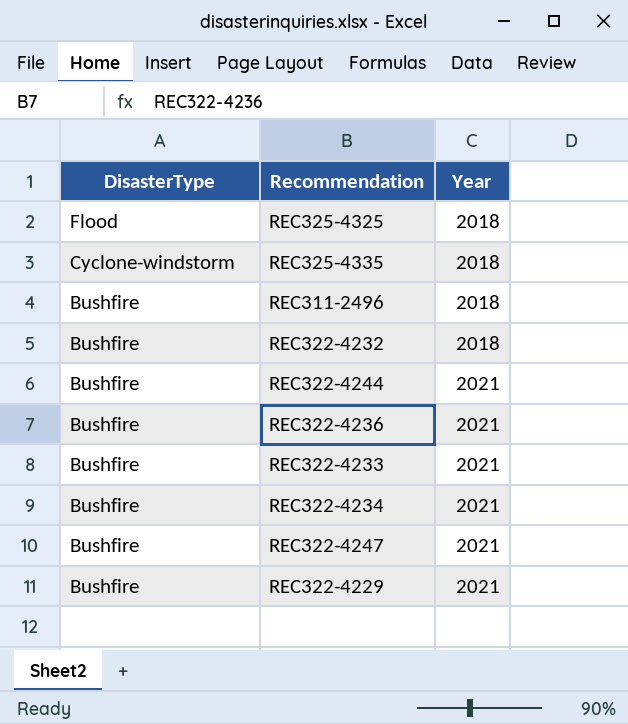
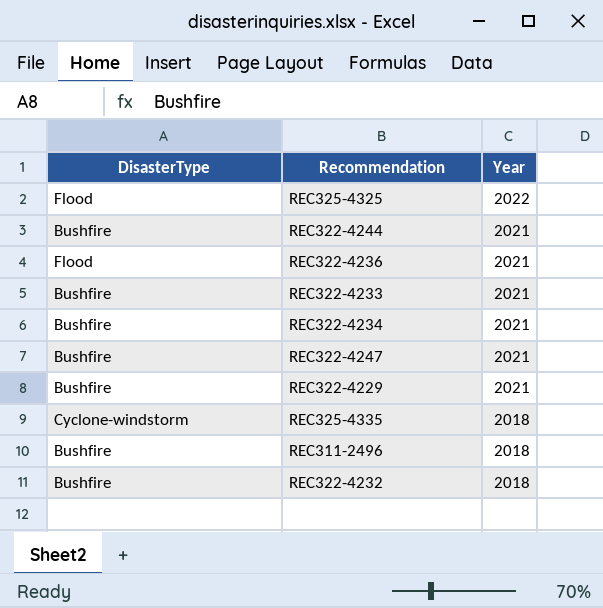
row order: DisasterType descending -> Year descending
REC325-4325 | Year: 2018 -> 2022
REC322-4236 | DisasterType: Bushfire -> Flood

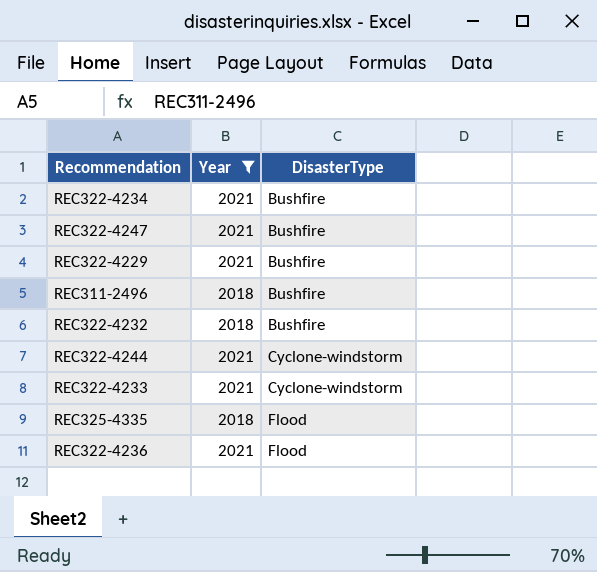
filter: none -> Year != 2022
row order: Year descending -> DisasterType ascending
column DisasterType | position: 1 -> 3
REC322-4244 | DisasterType: Bushfire -> Cyclone-windstorm
REC322-4233 | DisasterType: Bushfire -> Cyclone-windstorm
REC325-4335 | DisasterType: Cyclone-windstorm -> Flood

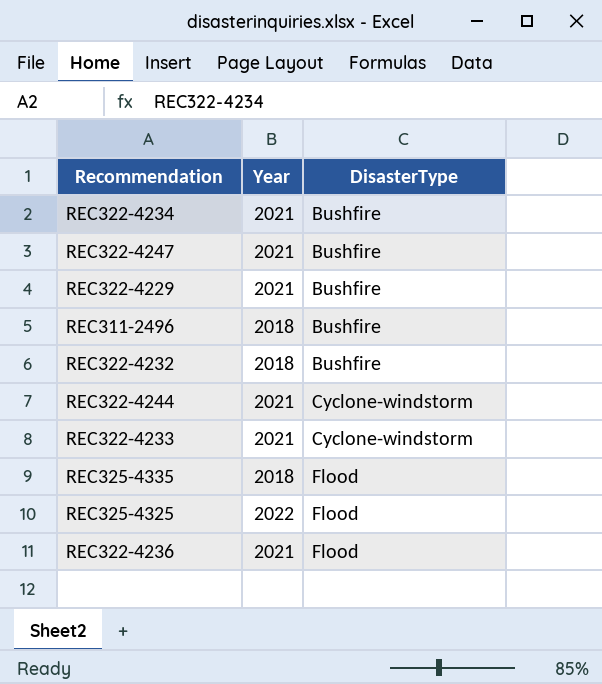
filter: Year != 2022 -> none

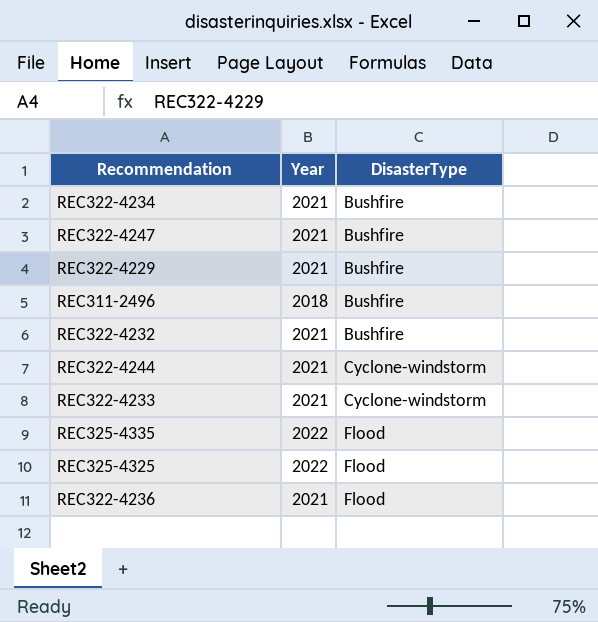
REC322-4232 | Year: 2018 -> 2021
REC325-4335 | Year: 2018 -> 2022

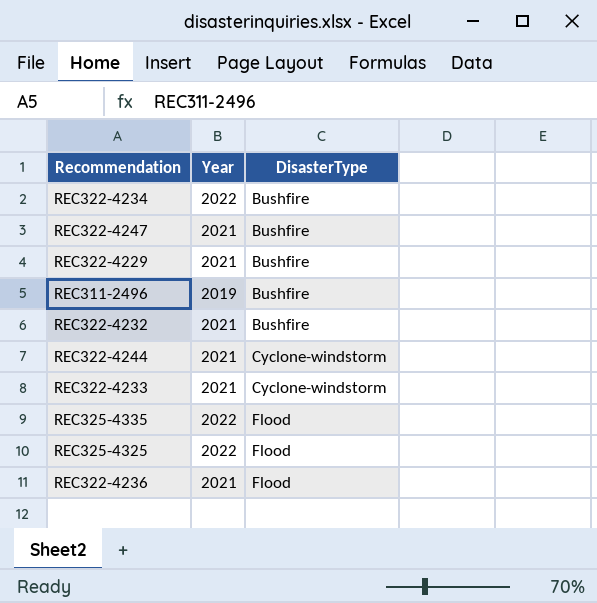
REC322-4234 | Year: 2021 -> 2022
REC311-2496 | Year: 2018 -> 2019

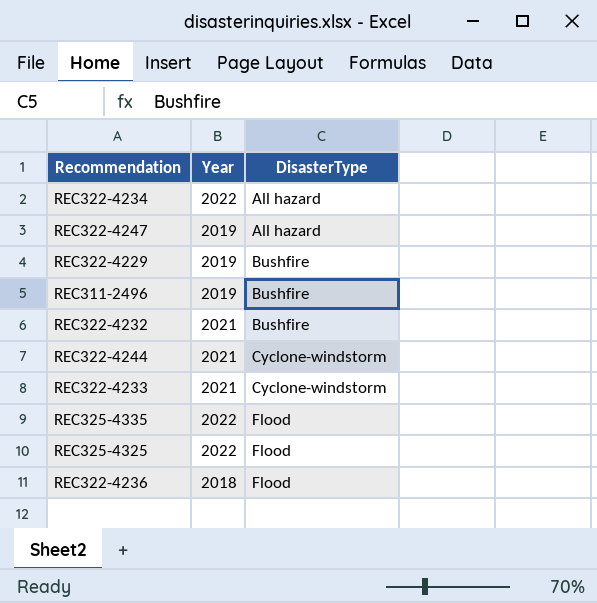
REC322-4234 | DisasterType: Bushfire -> All hazard
REC322-4247 | Year: 2021 -> 2019
REC322-4247 | DisasterType: Bushfire -> All hazard
REC322-4229 | Year: 2021 -> 2019
REC322-4236 | Year: 2021 -> 2018

